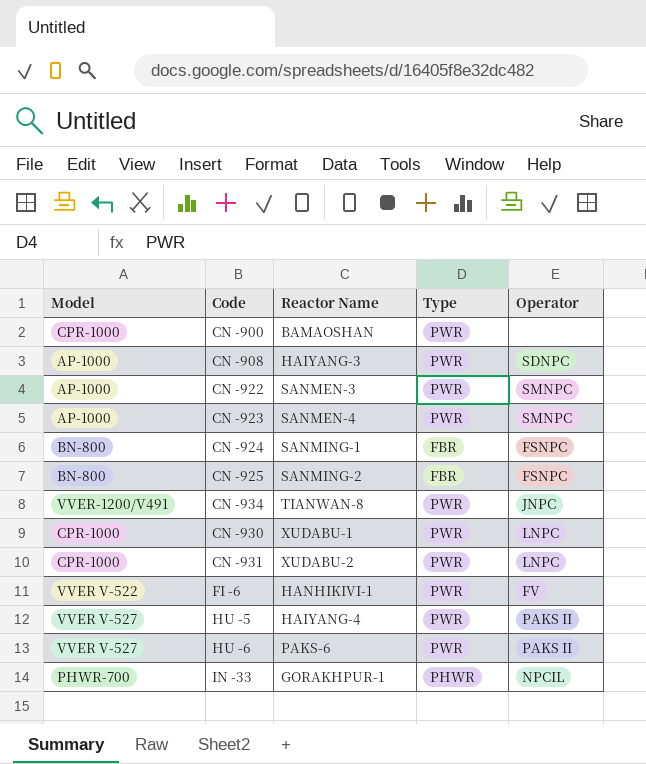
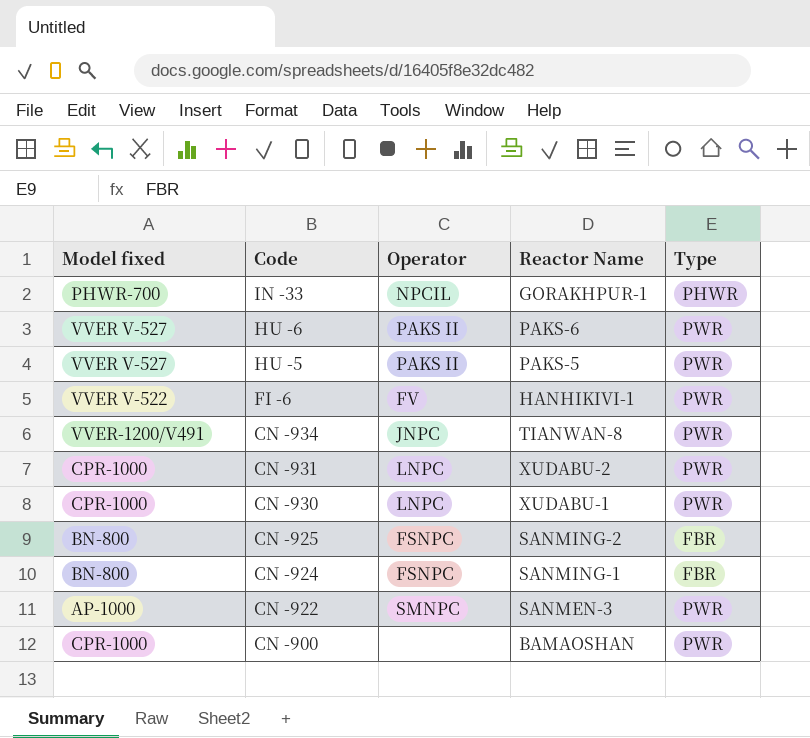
row order: none -> Code descending
column name: Model -> Model fixed
column Operator | position: 5 -> 3
row CN -908: AP-1000 | HAIYANG-3 | PWR | SDNPC -> none
row CN -923: AP-1000 | SANMEN-4 | PWR | SMNPC -> none
HU -5 | Reactor Name: HAIYANG-4 -> PAKS-5

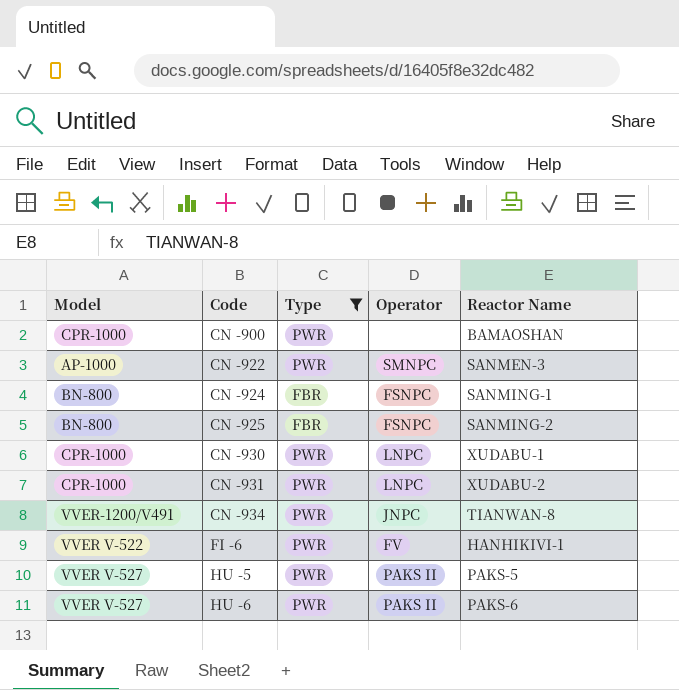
filter: none -> Type != PHWR
row order: Code descending -> Code ascending
column name: Model fixed -> Model
column Type | position: 5 -> 3

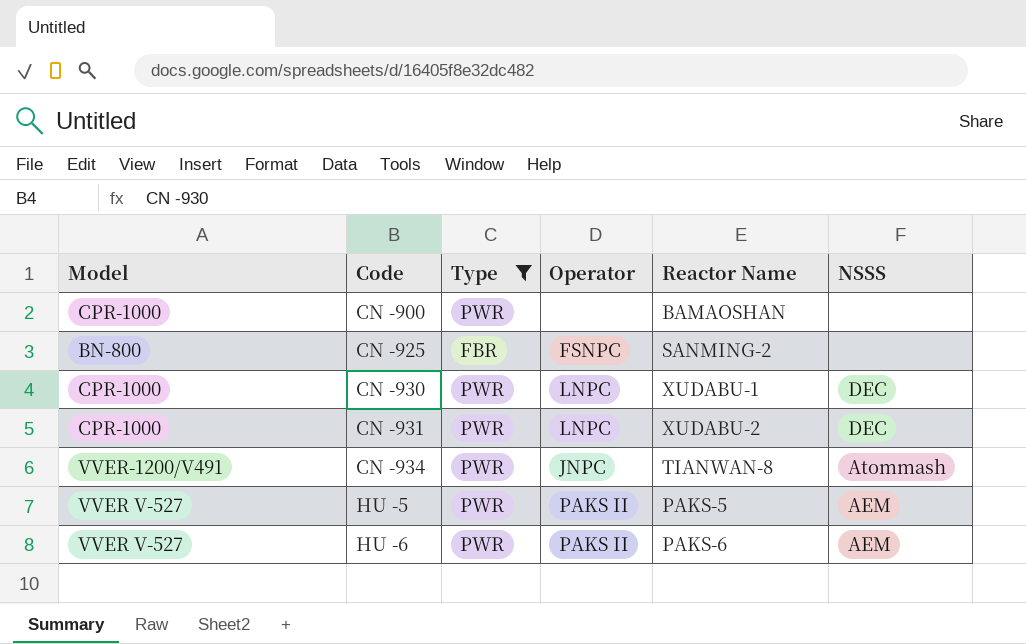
column NSSS | position: none -> 6
row CN -922: AP-1000 | PWR | SMNPC | SANMEN-3 -> none
row CN -924: BN-800 | FBR | FSNPC | SANMING-1 -> none
row FI -6: VVER V-522 | PWR | FV | HANHIKIVI-1 -> none

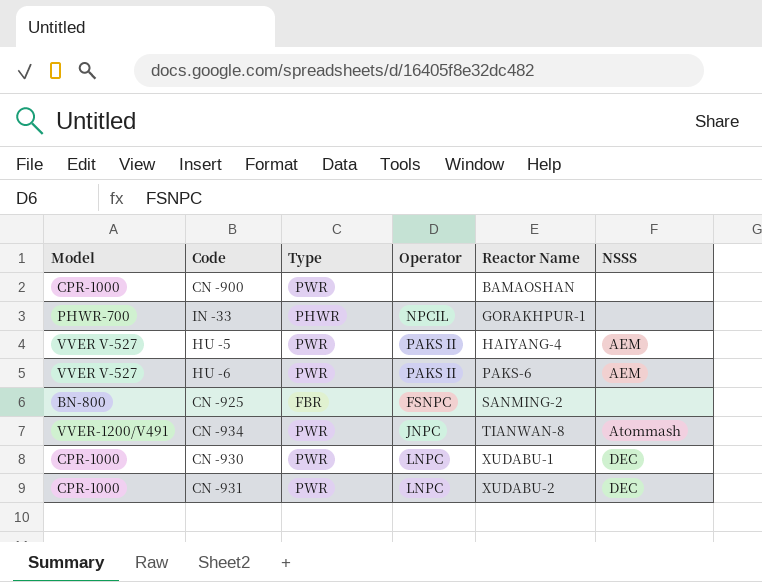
filter: Type != PHWR -> none
row order: Code ascending -> Reactor Name ascending
HU -5 | Reactor Name: PAKS-5 -> HAIYANG-4

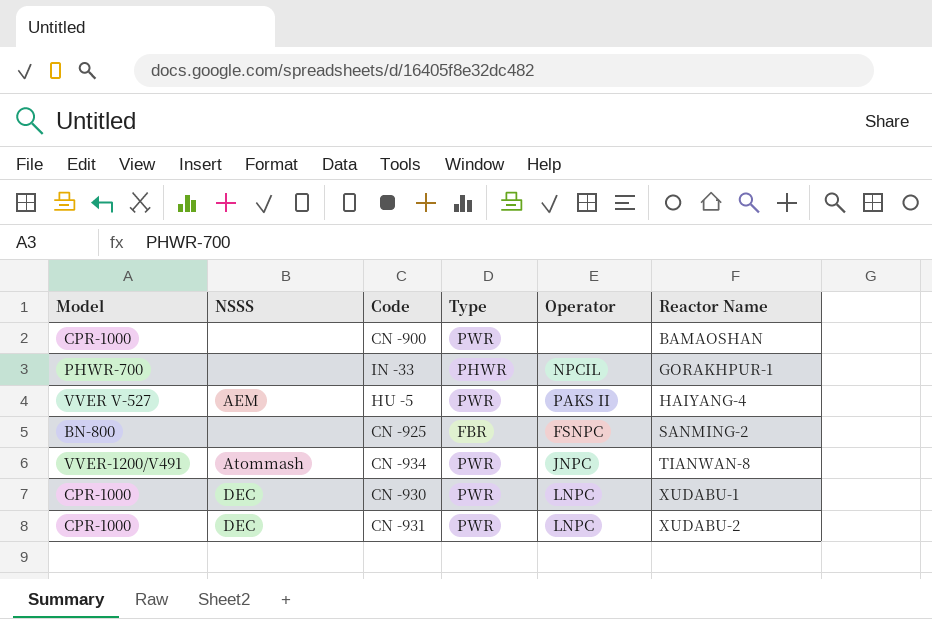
column NSSS | position: 6 -> 2
row HU -6: VVER V-527 | PWR | PAKS II | PAKS-6 | AEM -> none

